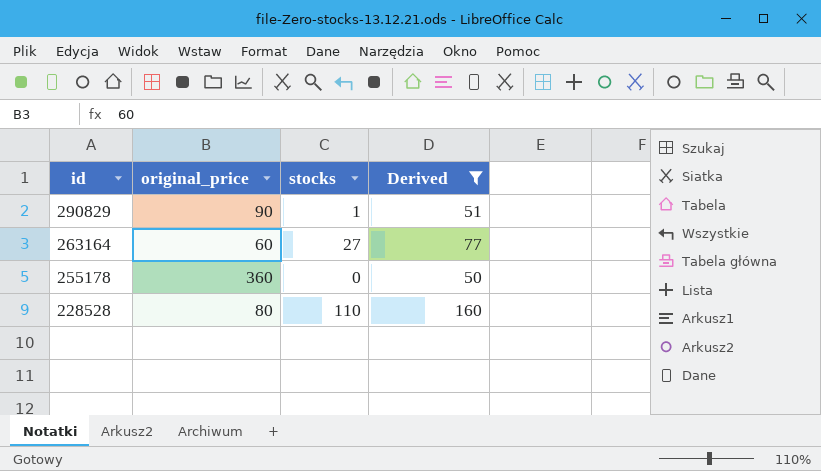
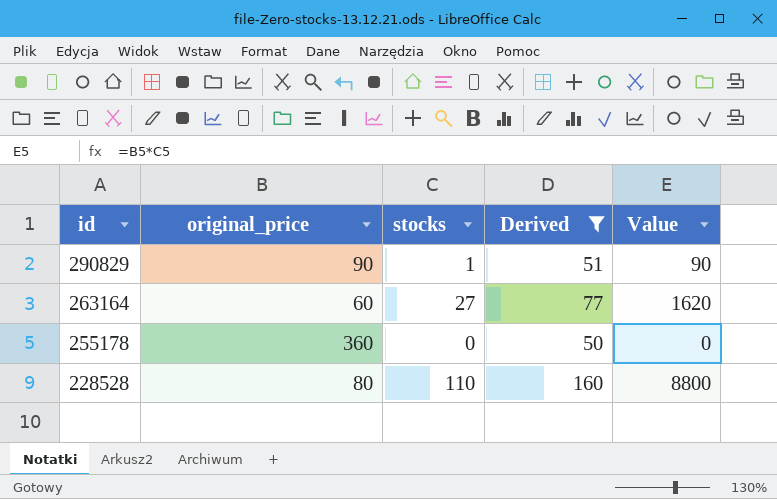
column Value | formula: none -> [original_price] * [stocks]

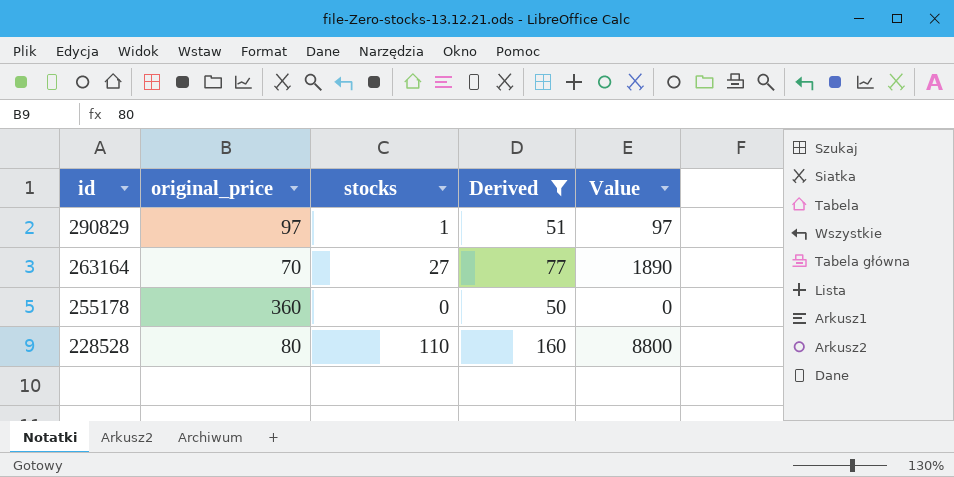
290829 | original_price: 90 -> 97
290829 | Value: 90 -> 97
263164 | original_price: 60 -> 70
263164 | Value: 1620 -> 1890

